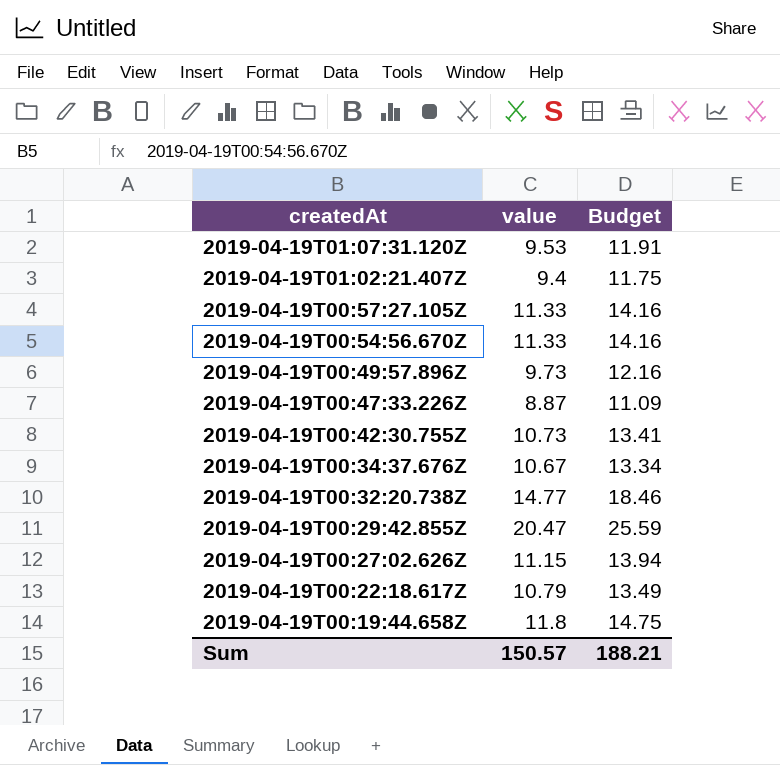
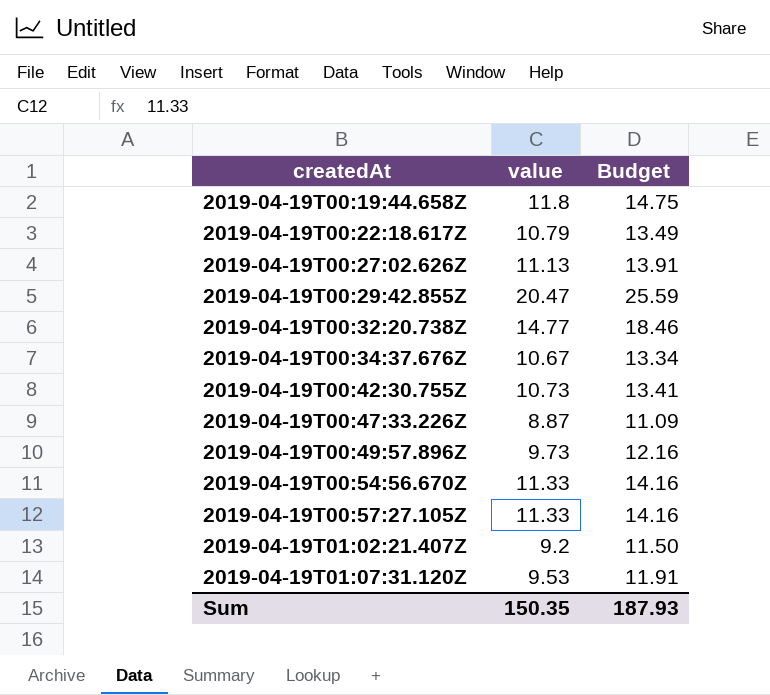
row order: createdAt descending -> createdAt ascending
2019-04-19T00:27:02.626Z | value: 11.15 -> 11.13
2019-04-19T00:27:02.626Z | Budget: 13.94 -> 13.91
2019-04-19T01:02:21.407Z | value: 9.4 -> 9.2
2019-04-19T01:02:21.407Z | Budget: 11.75 -> 11.50
Sum | value: 150.57 -> 150.35
Sum | Budget: 188.21 -> 187.93

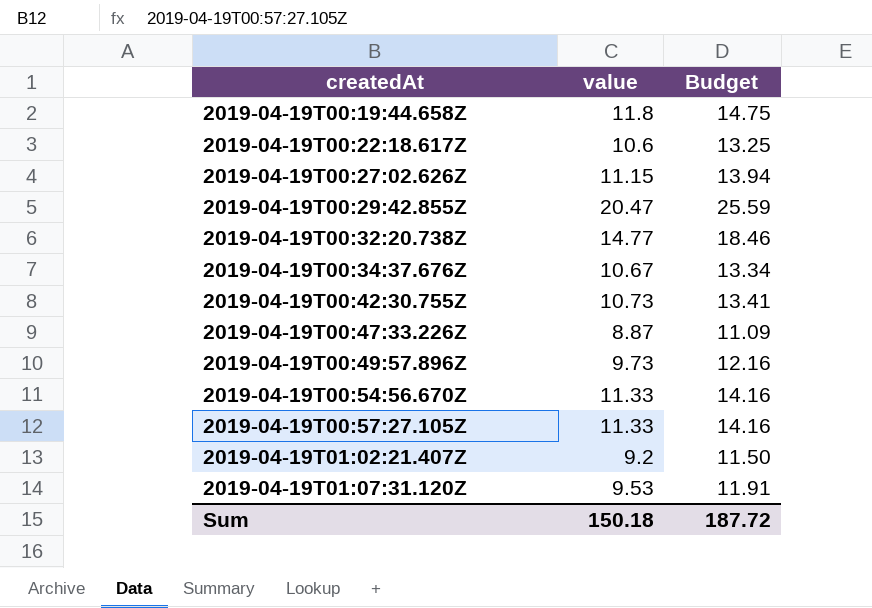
2019-04-19T00:22:18.617Z | value: 10.79 -> 10.6
2019-04-19T00:22:18.617Z | Budget: 13.49 -> 13.25
2019-04-19T00:27:02.626Z | value: 11.13 -> 11.15
2019-04-19T00:27:02.626Z | Budget: 13.91 -> 13.94
Sum | value: 150.35 -> 150.18
Sum | Budget: 187.93 -> 187.72

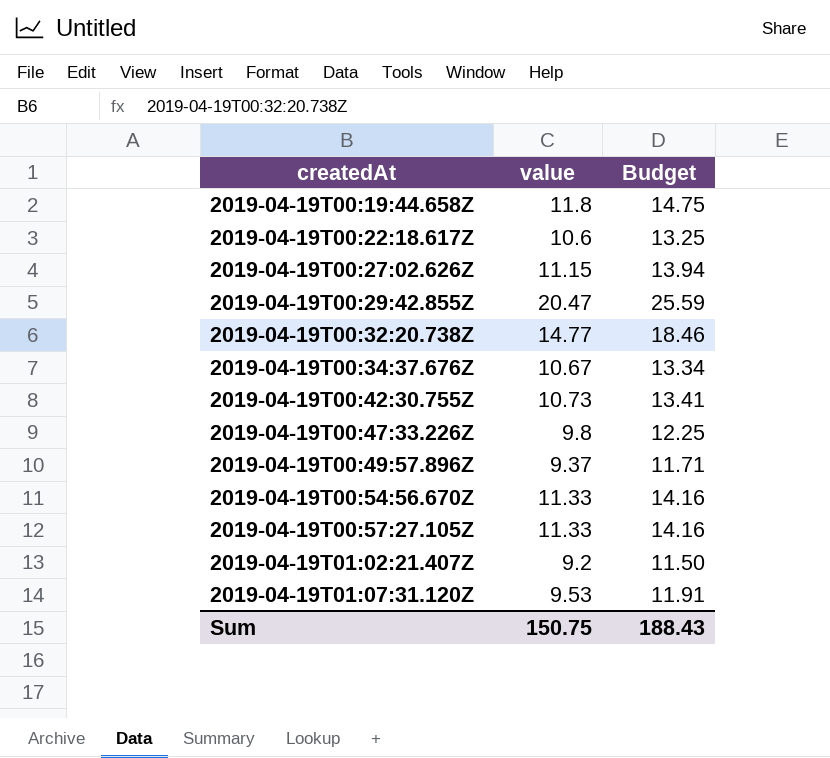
2019-04-19T00:47:33.226Z | value: 8.87 -> 9.8
2019-04-19T00:47:33.226Z | Budget: 11.09 -> 12.25
2019-04-19T00:49:57.896Z | value: 9.73 -> 9.37
2019-04-19T00:49:57.896Z | Budget: 12.16 -> 11.71
Sum | value: 150.18 -> 150.75
Sum | Budget: 187.72 -> 188.43

